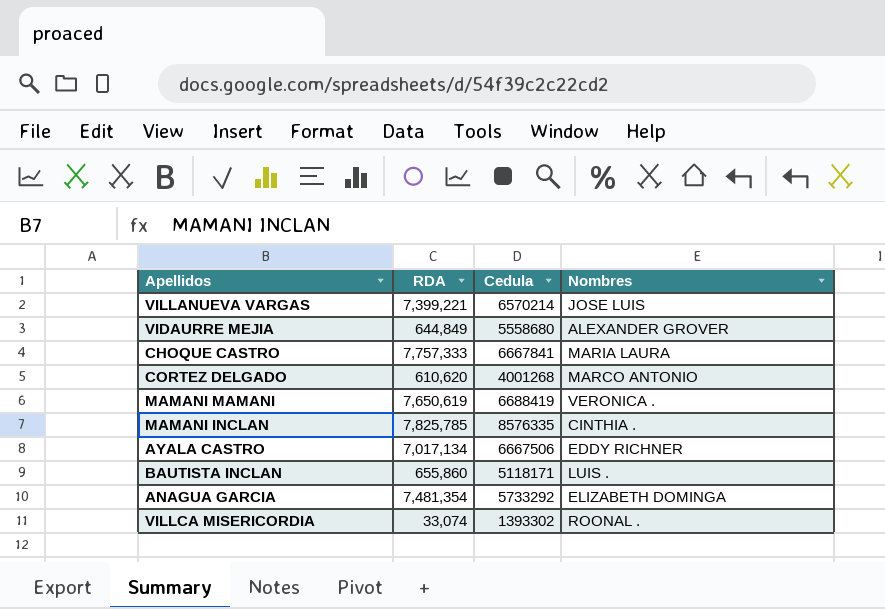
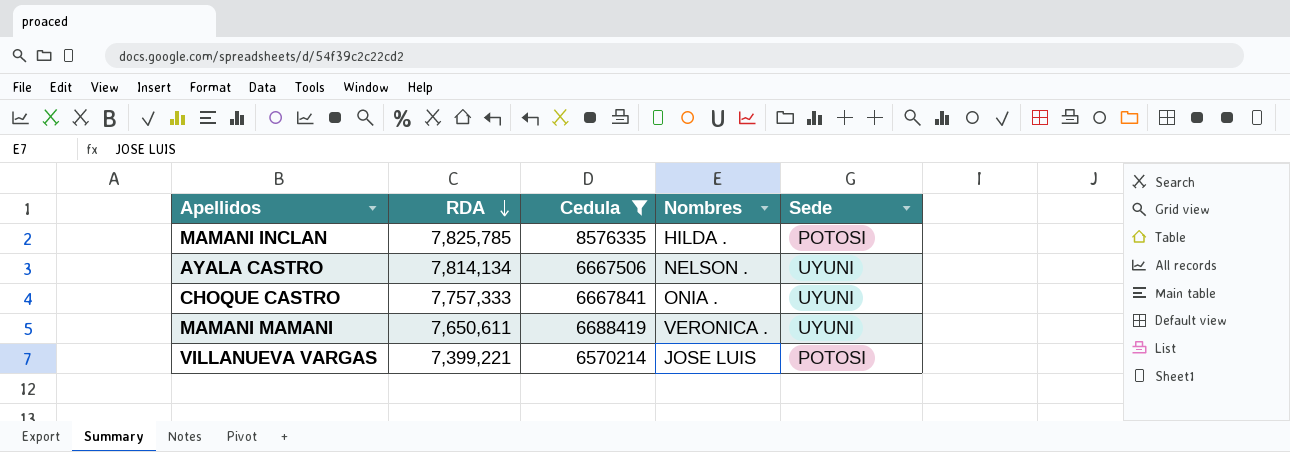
filter: none -> Cedula >= 6570214
row order: none -> RDA descending
column Sede | position: none -> 5
MAMANI INCLAN | Nombres: CINTHIA . -> HILDA .
AYALA CASTRO | RDA: 7,017,134 -> 7,814,134
AYALA CASTRO | Nombres: EDDY RICHNER -> NELSON .
CHOQUE CASTRO | Nombres: MARIA LAURA -> ONIA .
MAMANI MAMANI | RDA: 7,650,619 -> 7,650,611

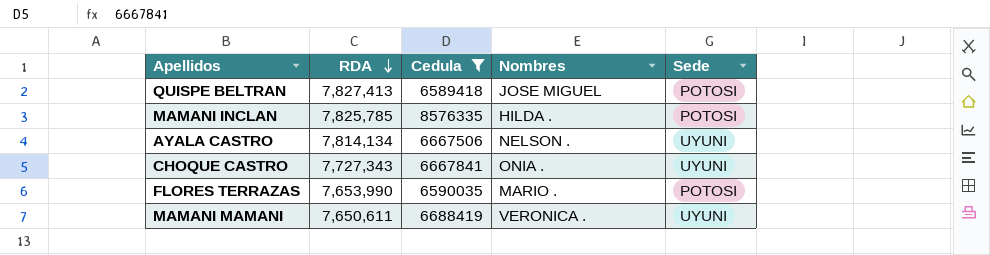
row VILLANUEVA VARGAS: 7,399,221 | 6570214 | JOSE LUIS | POTOSI -> none
row QUISPE BELTRAN: none -> 7,827,413 | 6589418 | JOSE MIGUEL | POTOSI
CHOQUE CASTRO | RDA: 7,757,333 -> 7,727,343
row FLORES TERRAZAS: none -> 7,653,990 | 6590035 | MARIO . | POTOSI

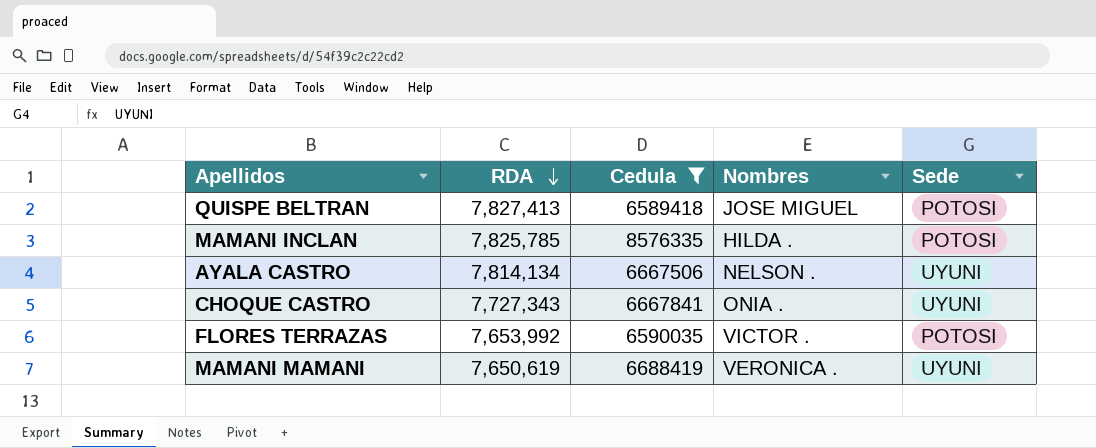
FLORES TERRAZAS | RDA: 7,653,990 -> 7,653,992
FLORES TERRAZAS | Nombres: MARIO . -> VICTOR .
MAMANI MAMANI | RDA: 7,650,611 -> 7,650,619

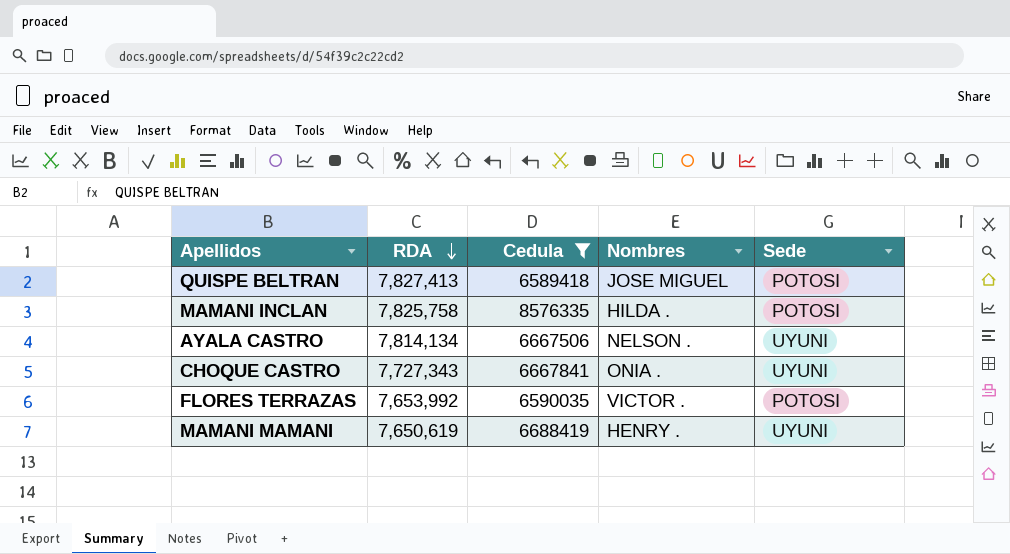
MAMANI INCLAN | RDA: 7,825,785 -> 7,825,758
MAMANI MAMANI | Nombres: VERONICA . -> HENRY .

